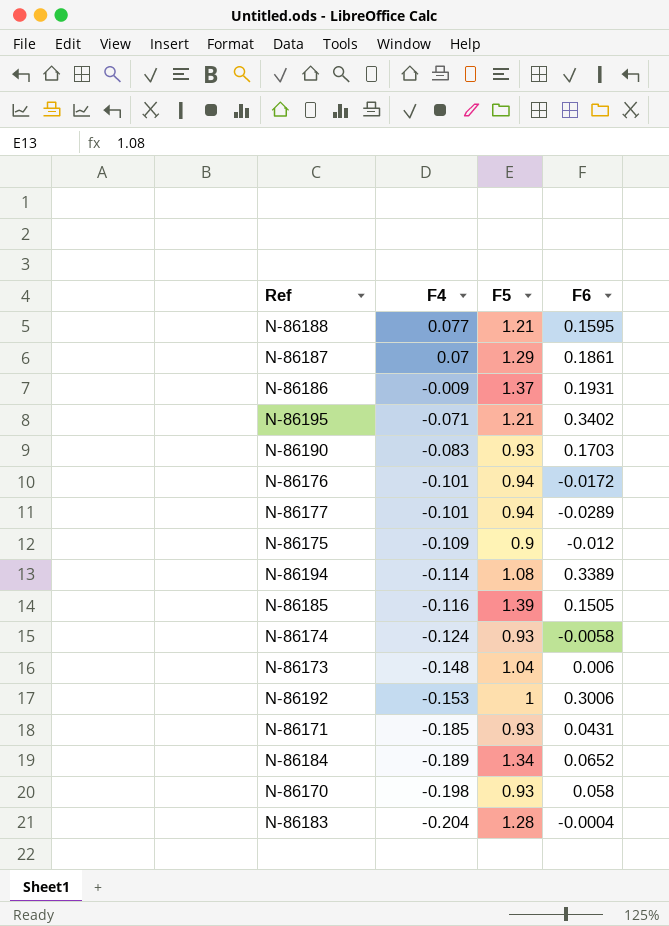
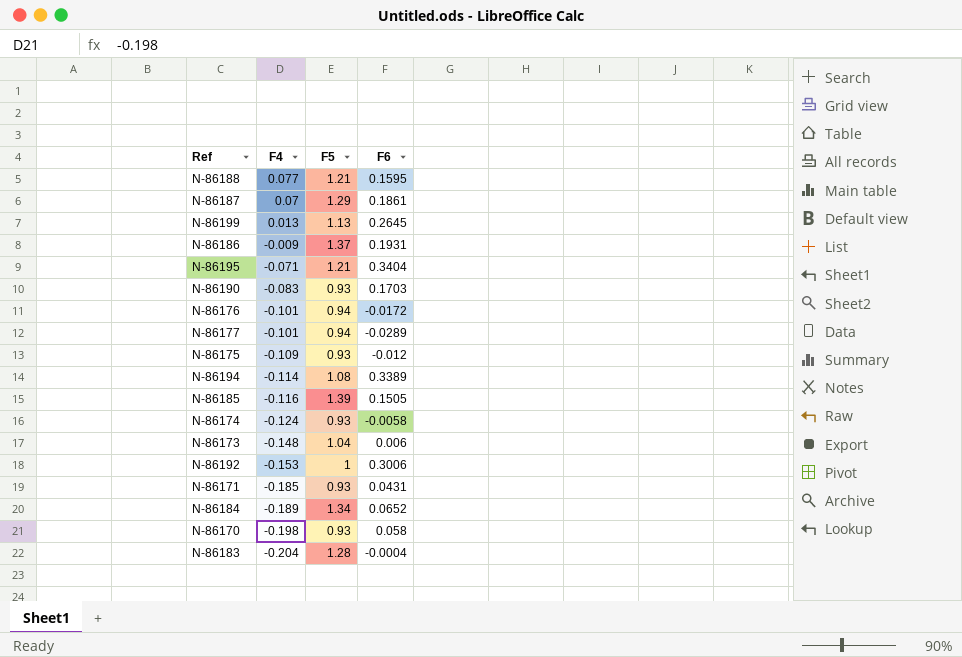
row N-86199: none -> 0.013 | 1.13 | 0.2645
N-86195 | F6: 0.3402 -> 0.3404
N-86175 | F5: 0.9 -> 0.93

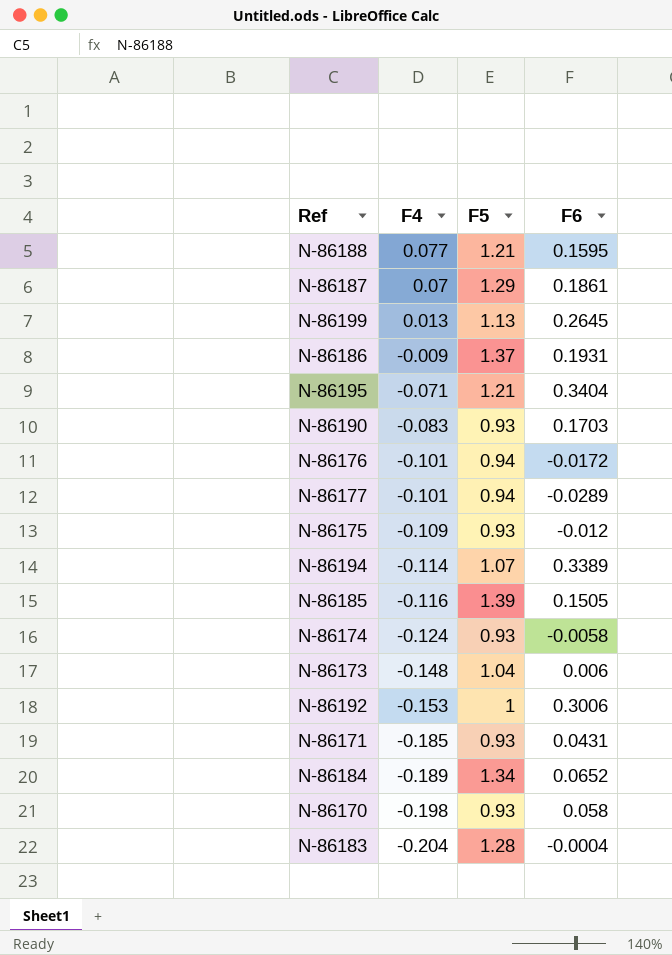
N-86194 | F5: 1.08 -> 1.07

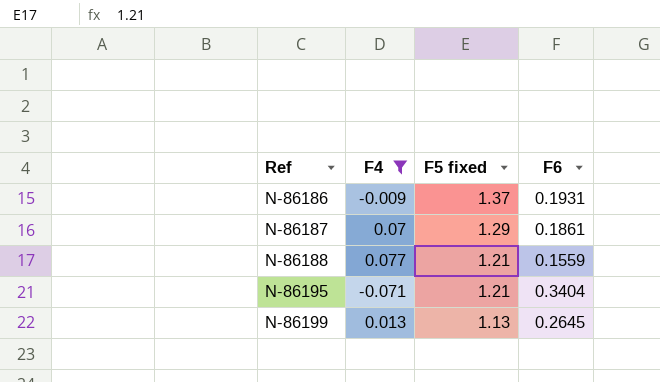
filter: none -> F4 >= -0.071
row order: F4 descending -> Ref ascending
column name: F5 -> F5 fixed
N-86188 | F6: 0.1595 -> 0.1559

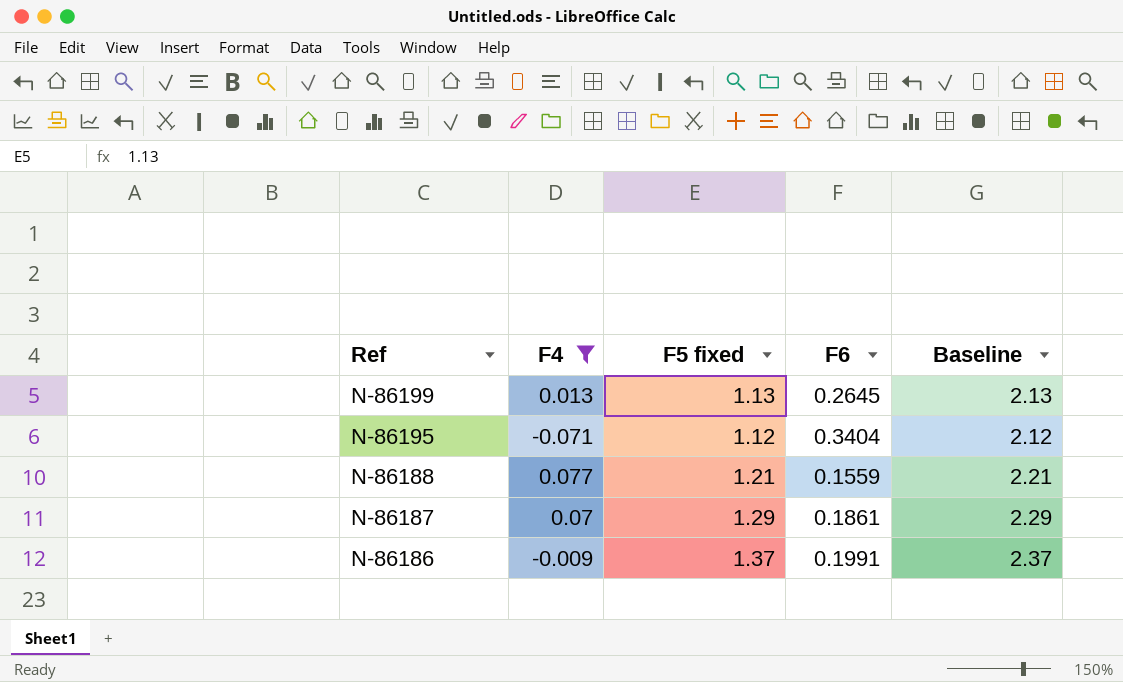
row order: Ref ascending -> Ref descending
column Baseline | formula: none -> [F5 fixed] + 1
N-86195 | F5 fixed: 1.21 -> 1.12
N-86186 | F6: 0.1931 -> 0.1991

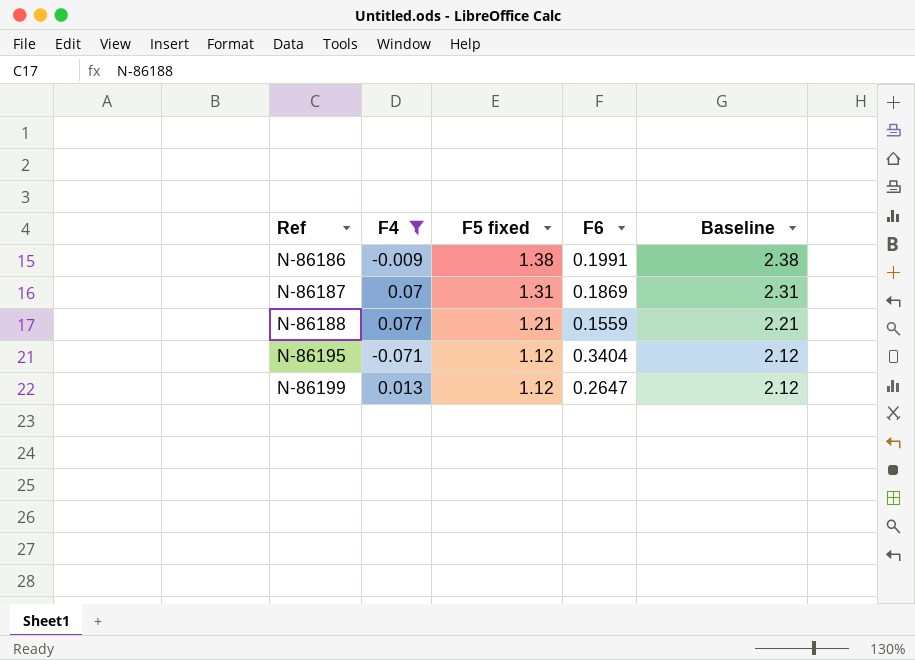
row order: Ref descending -> Ref ascending
N-86186 | F5 fixed: 1.37 -> 1.38
N-86186 | Baseline: 2.37 -> 2.38
N-86187 | F5 fixed: 1.29 -> 1.31
N-86187 | F6: 0.1861 -> 0.1869
N-86187 | Baseline: 2.29 -> 2.31
N-86199 | F5 fixed: 1.13 -> 1.12
N-86199 | F6: 0.2645 -> 0.2647
N-86199 | Baseline: 2.13 -> 2.12

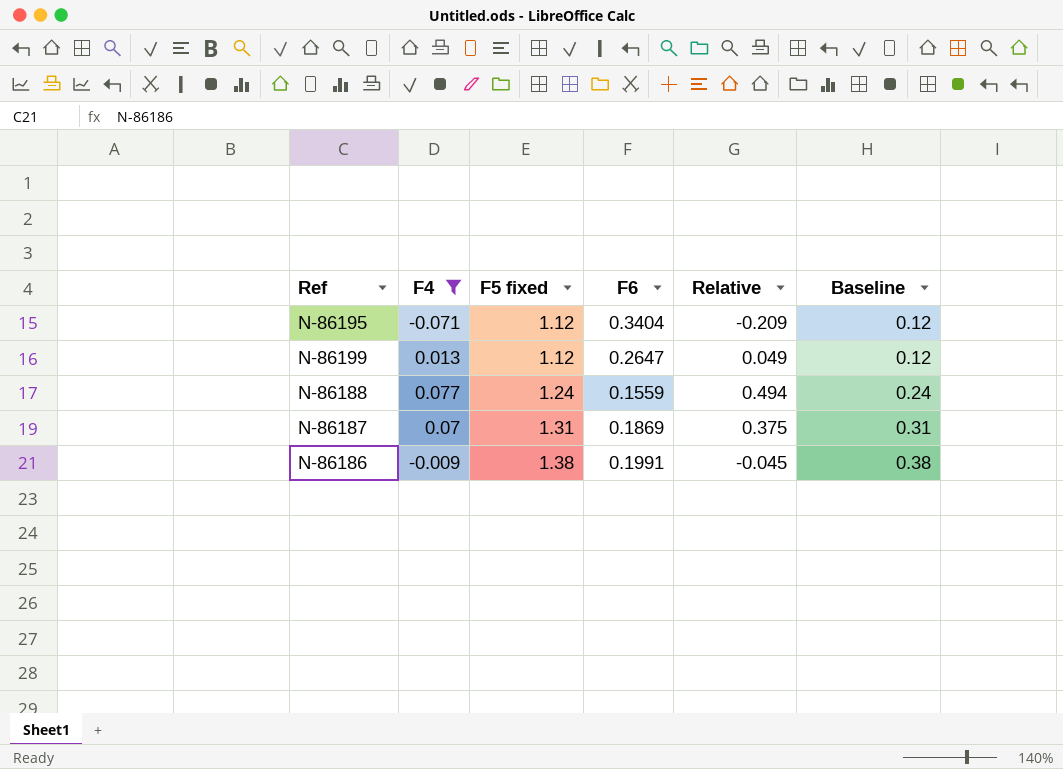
row order: Ref ascending -> F5 fixed ascending
column Relative | formula: none -> [F4] / [F6]
column Baseline | formula: [F5 fixed] + 1 -> [F5 fixed] - 1
N-86188 | F5 fixed: 1.21 -> 1.24

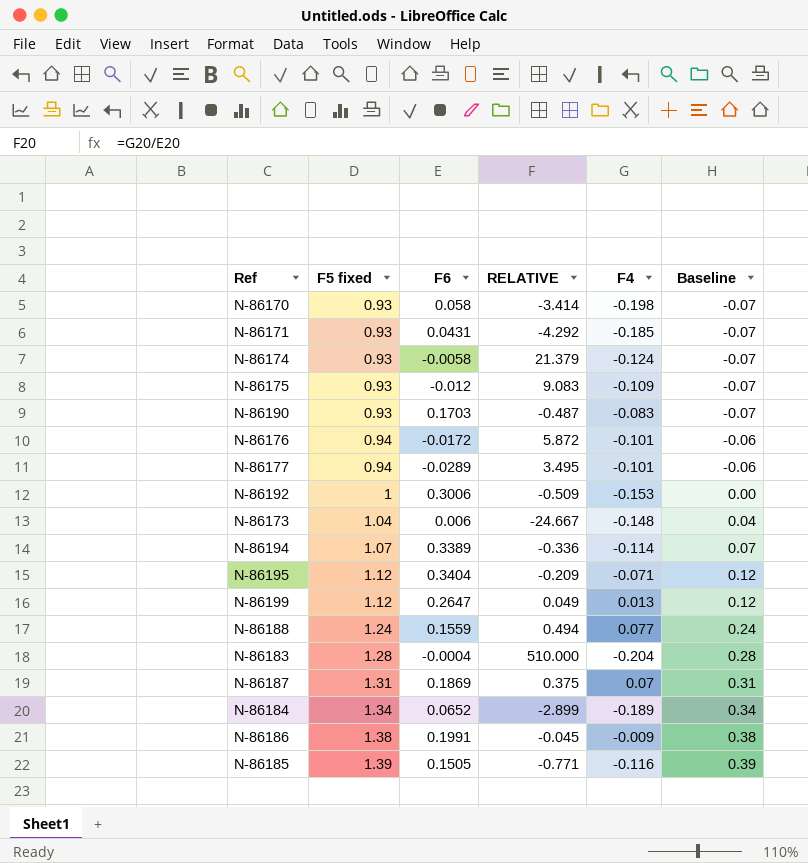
filter: F4 >= -0.071 -> none
column name: Relative -> RELATIVE
column F4 | position: 2 -> 5

